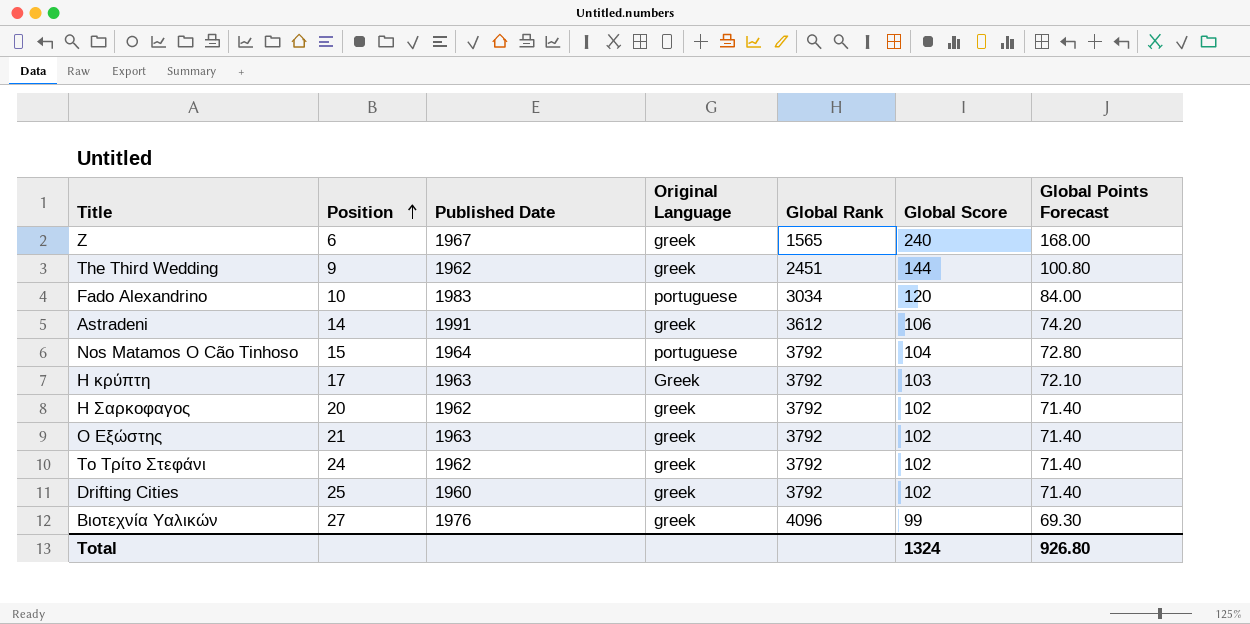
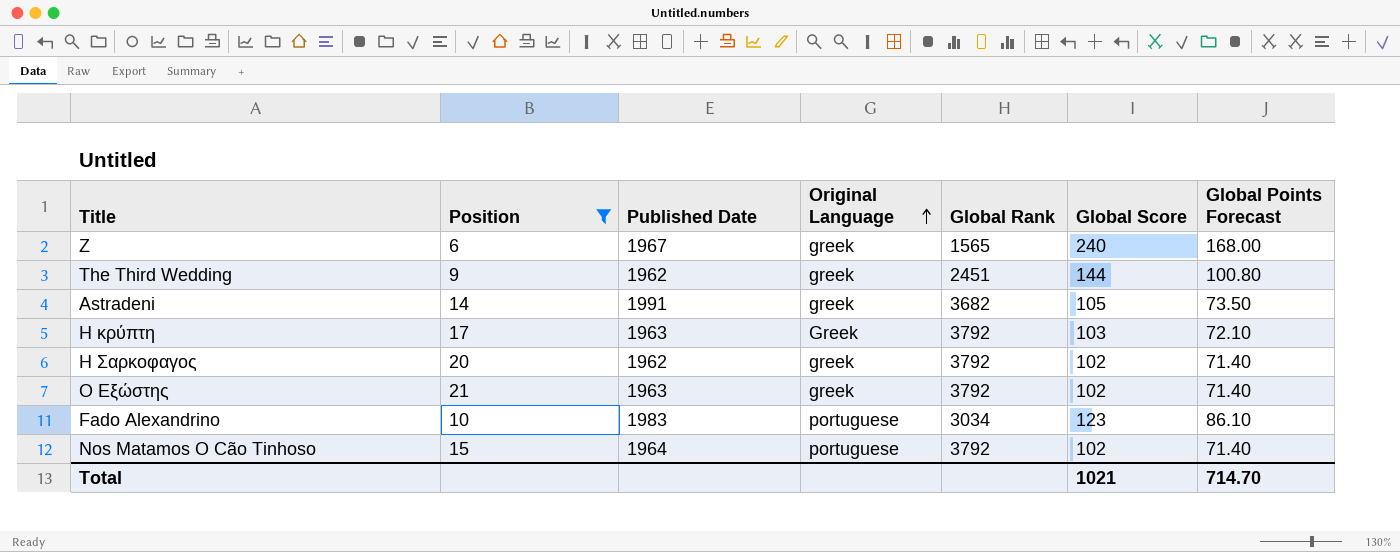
filter: none -> Position <= 21
row order: Position ascending -> Original Language ascending
Astradeni | Global Rank: 3612 -> 3682
Astradeni | Global Score: 106 -> 105
Astradeni | Global Points Forecast: 74.20 -> 73.50
Fado Alexandrino | Global Score: 120 -> 123
Fado Alexandrino | Global Points Forecast: 84.00 -> 86.10
Nos Matamos O Cão Tinhoso | Global Score: 104 -> 102
Nos Matamos O Cão Tinhoso | Global Points Forecast: 72.80 -> 71.40
Total | Global Score: 1324 -> 1021
Total | Global Points Forecast: 926.80 -> 714.70

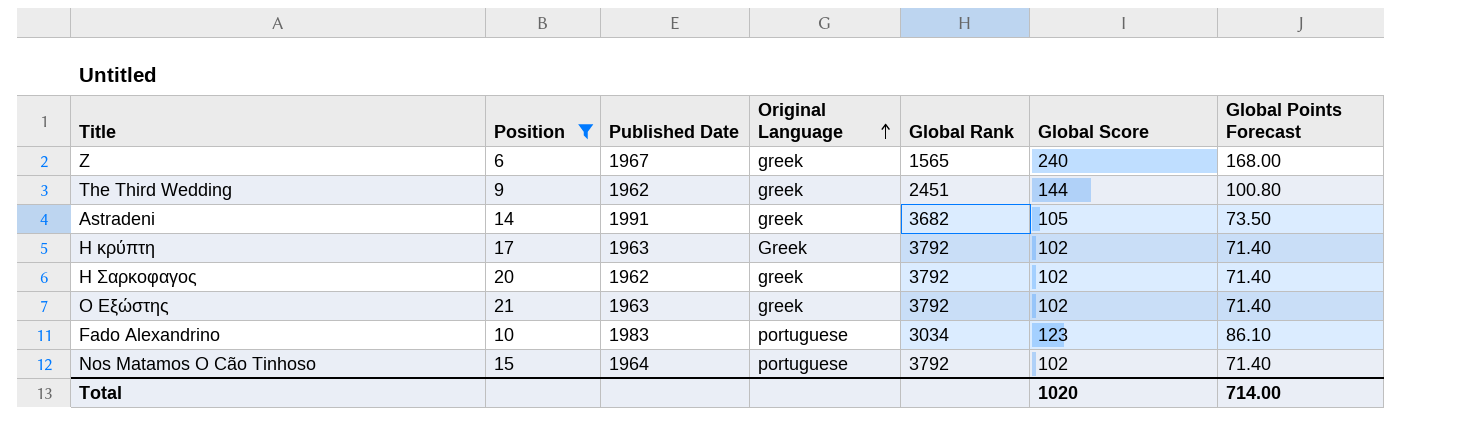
Η κρύπτη | Global Score: 103 -> 102
Η κρύπτη | Global Points Forecast: 72.10 -> 71.40
Total | Global Score: 1021 -> 1020
Total | Global Points Forecast: 714.70 -> 714.00

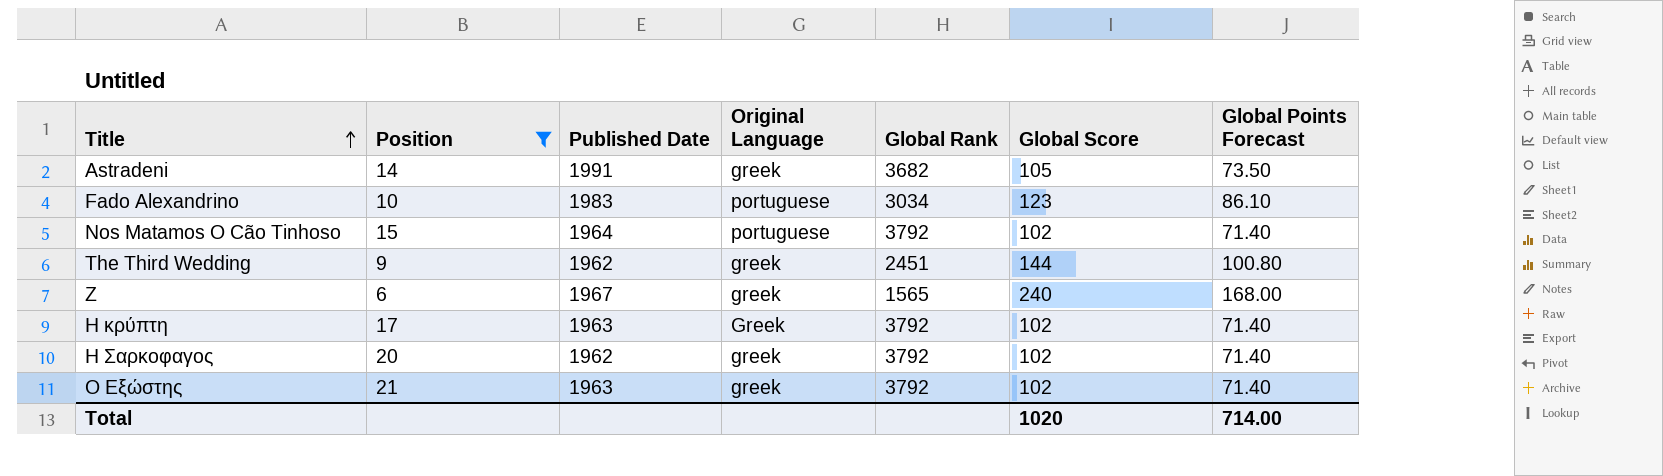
row order: Original Language ascending -> Title ascending

